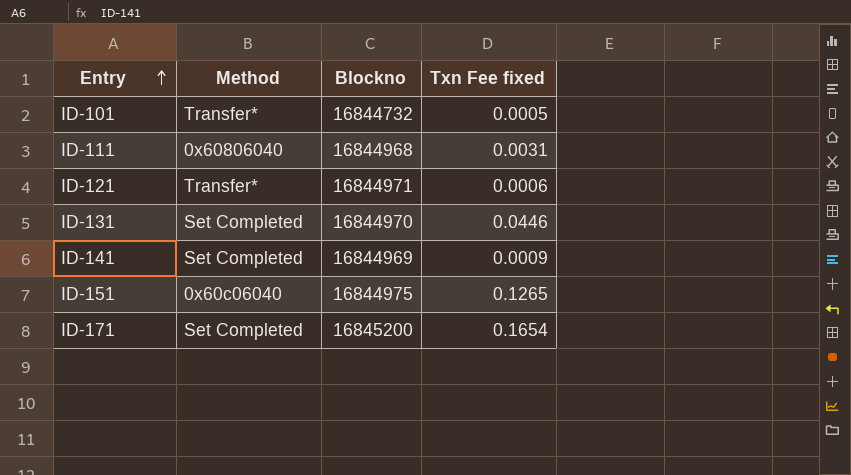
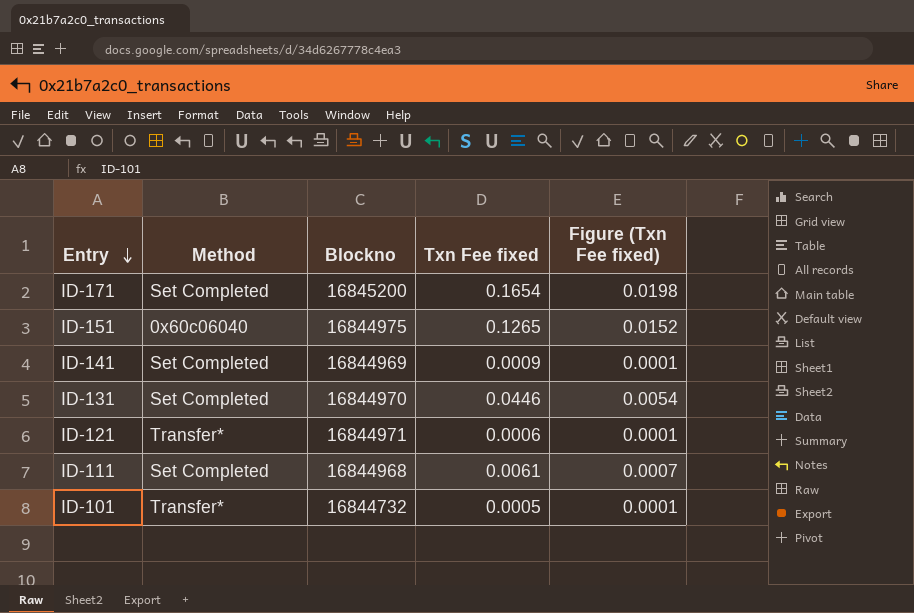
row order: Entry ascending -> Entry descending
column Figure (Txn Fee fixed) | formula: none -> [Txn Fee fixed] * 0.12
ID-111 | Method: 0x60806040 -> Set Completed
ID-111 | Txn Fee fixed: 0.0031 -> 0.0061

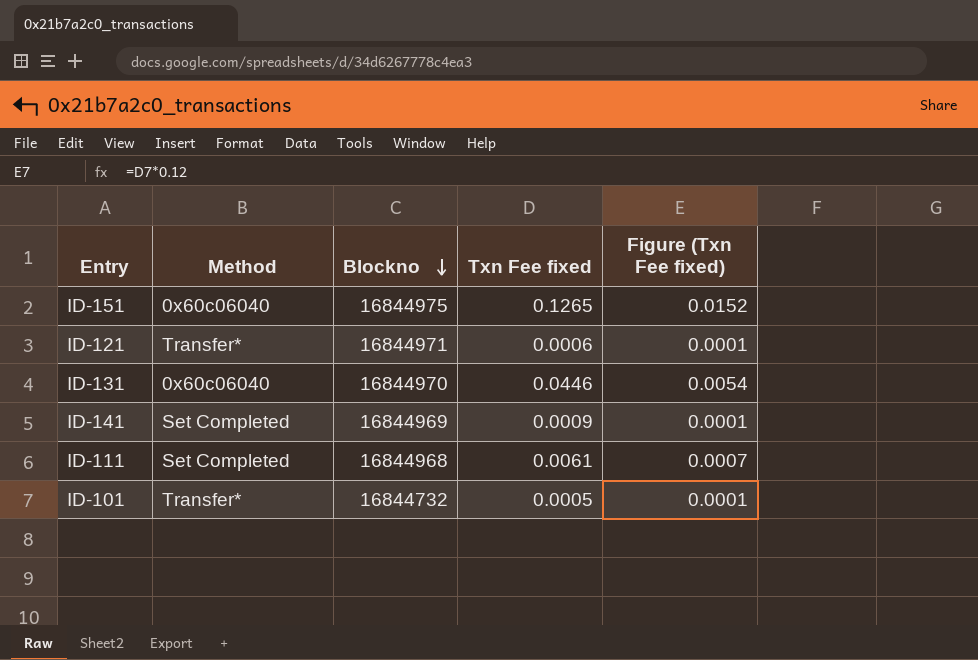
row order: Entry descending -> Blockno descending
row ID-171: Set Completed | 16845200 | 0.1654 | 0.0198 -> none
ID-131 | Method: Set Completed -> 0x60c06040

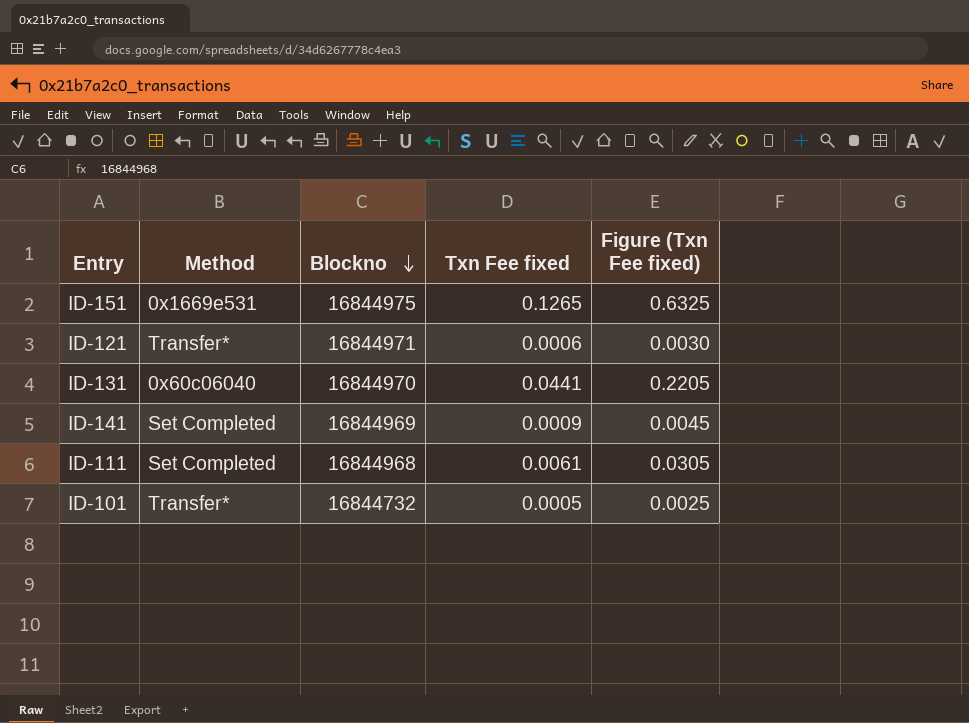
column Figure (Txn Fee fixed) | formula: [Txn Fee fixed] * 0.12 -> [Txn Fee fixed] * 5
ID-151 | Method: 0x60c06040 -> 0x1669e531
ID-131 | Txn Fee fixed: 0.0446 -> 0.0441

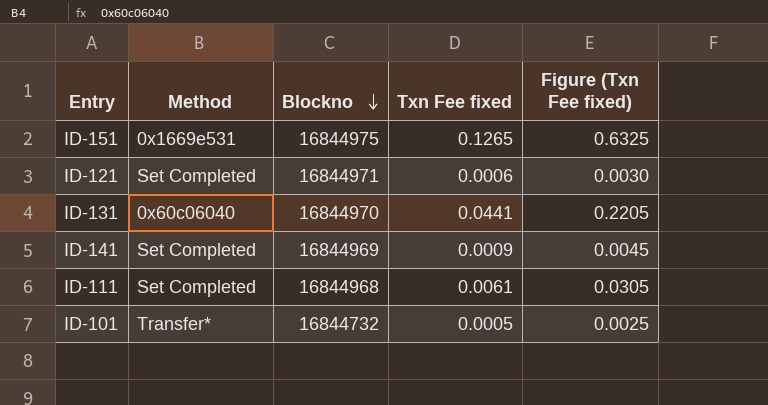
ID-121 | Method: Transfer* -> Set Completed

